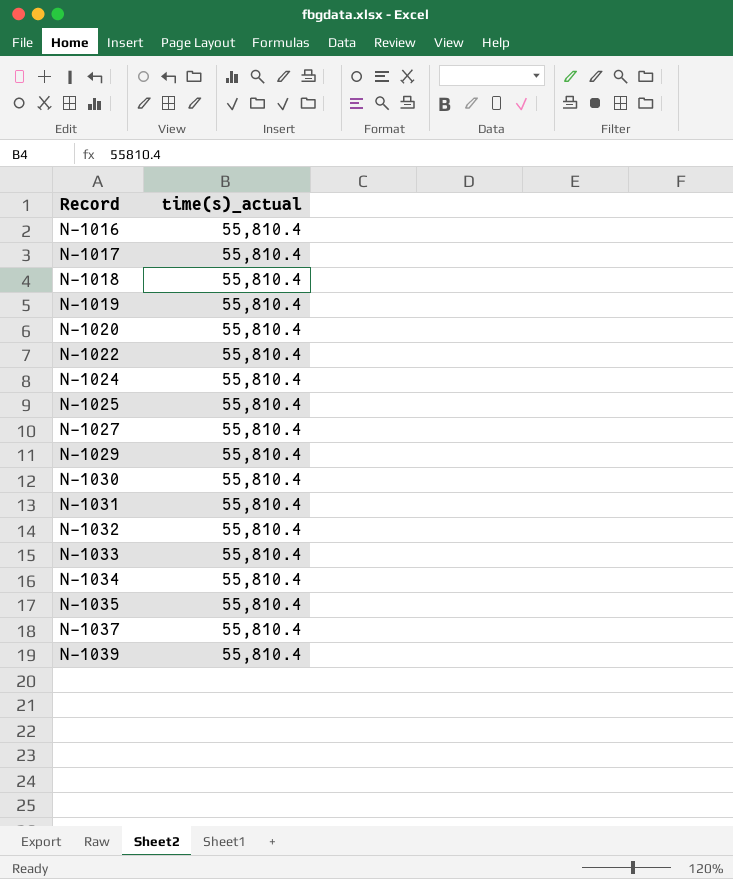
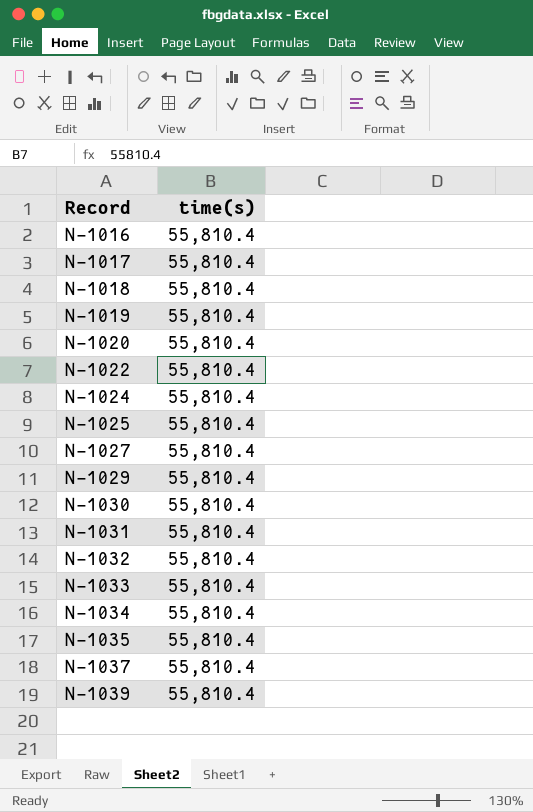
column name: time(s)_actual -> time(s)

